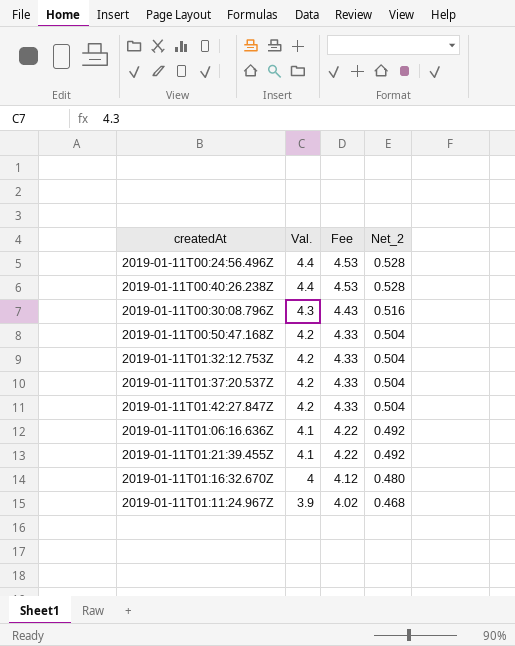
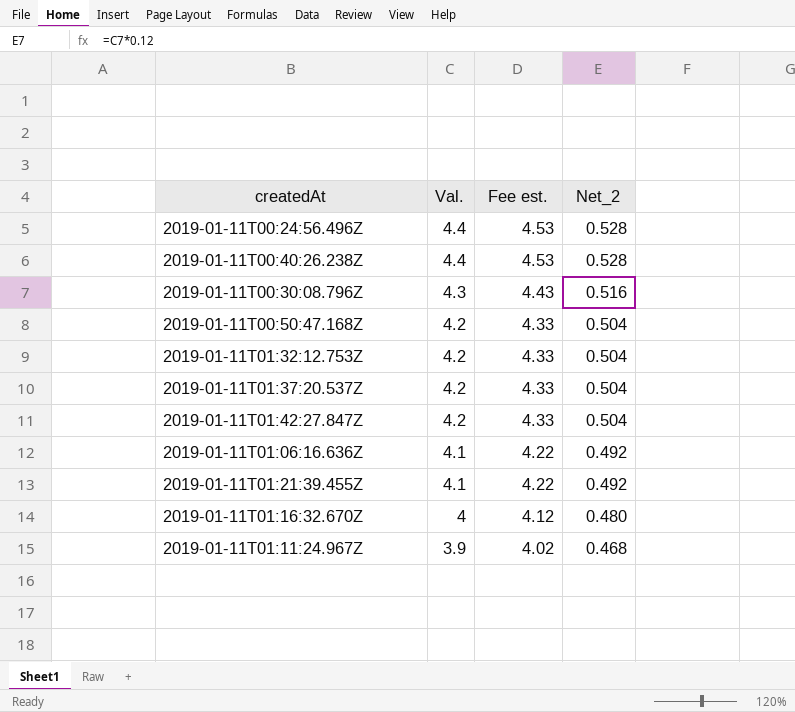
column name: Fee -> Fee est.

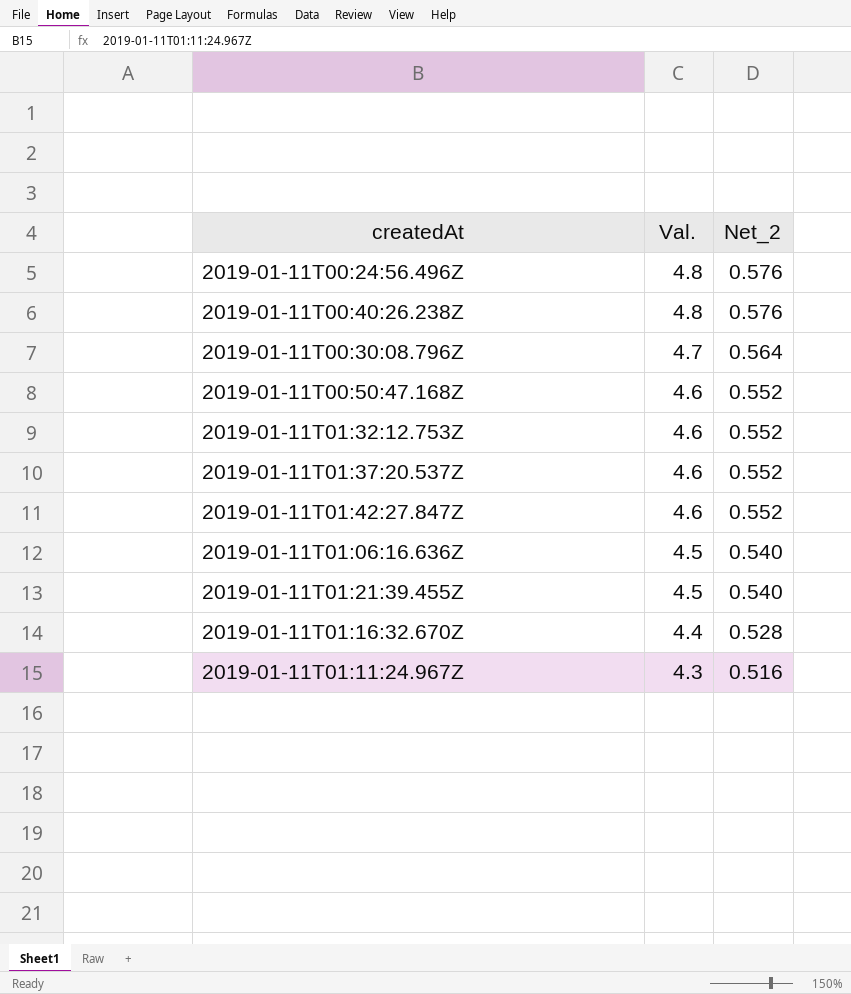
column Fee est. | formula: [Val.] * 1.03 -> none
2019-01-11T00:24:56.496Z | Val.: 4.4 -> 4.8
2019-01-11T00:24:56.496Z | Net_2: 0.528 -> 0.576
2019-01-11T00:40:26.238Z | Val.: 4.4 -> 4.8
2019-01-11T00:40:26.238Z | Net_2: 0.528 -> 0.576
2019-01-11T00:30:08.796Z | Val.: 4.3 -> 4.7
2019-01-11T00:30:08.796Z | Net_2: 0.516 -> 0.564
2019-01-11T00:50:47.168Z | Val.: 4.2 -> 4.6
2019-01-11T00:50:47.168Z | Net_2: 0.504 -> 0.552
2019-01-11T01:32:12.753Z | Val.: 4.2 -> 4.6
2019-01-11T01:32:12.753Z | Net_2: 0.504 -> 0.552
2019-01-11T01:37:20.537Z | Val.: 4.2 -> 4.6
2019-01-11T01:37:20.537Z | Net_2: 0.504 -> 0.552
2019-01-11T01:42:27.847Z | Val.: 4.2 -> 4.6
2019-01-11T01:42:27.847Z | Net_2: 0.504 -> 0.552
2019-01-11T01:06:16.636Z | Val.: 4.1 -> 4.5
2019-01-11T01:06:16.636Z | Net_2: 0.492 -> 0.540
2019-01-11T01:21:39.455Z | Val.: 4.1 -> 4.5
2019-01-11T01:21:39.455Z | Net_2: 0.492 -> 0.540
2019-01-11T01:16:32.670Z | Val.: 4 -> 4.4
2019-01-11T01:16:32.670Z | Net_2: 0.480 -> 0.528
2019-01-11T01:11:24.967Z | Val.: 3.9 -> 4.3
2019-01-11T01:11:24.967Z | Net_2: 0.468 -> 0.516

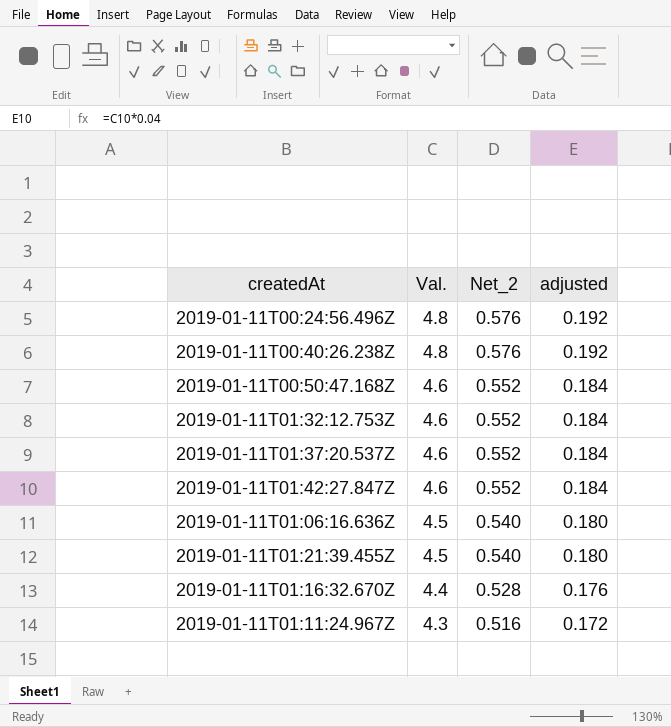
column adjusted | formula: none -> [Val.] * 0.04
row 2019-01-11T00:30:08.796Z: 4.7 | 0.564 -> none

